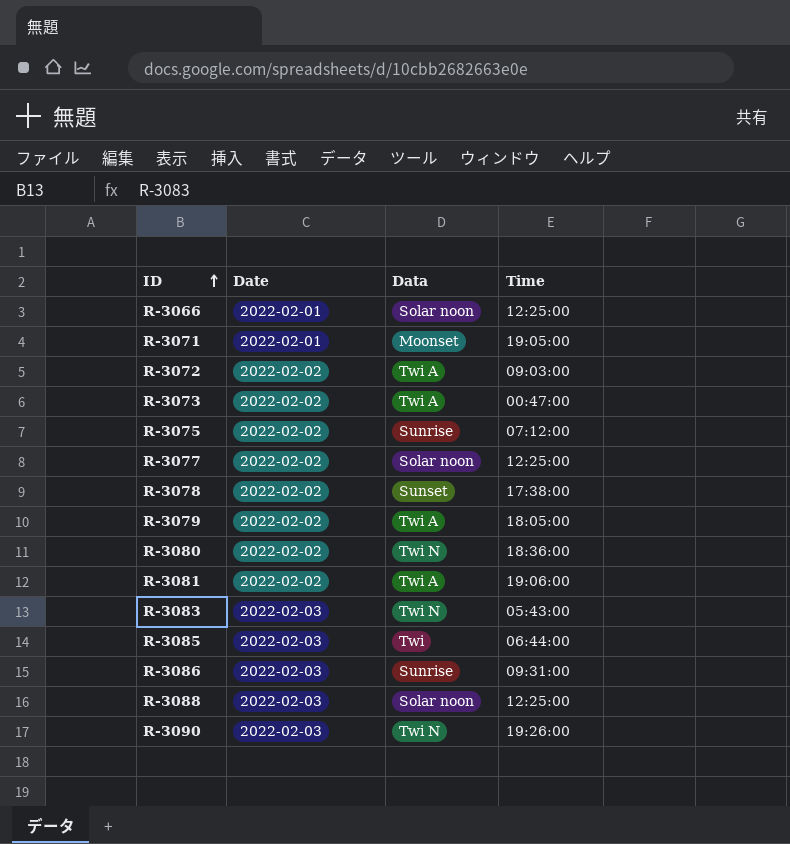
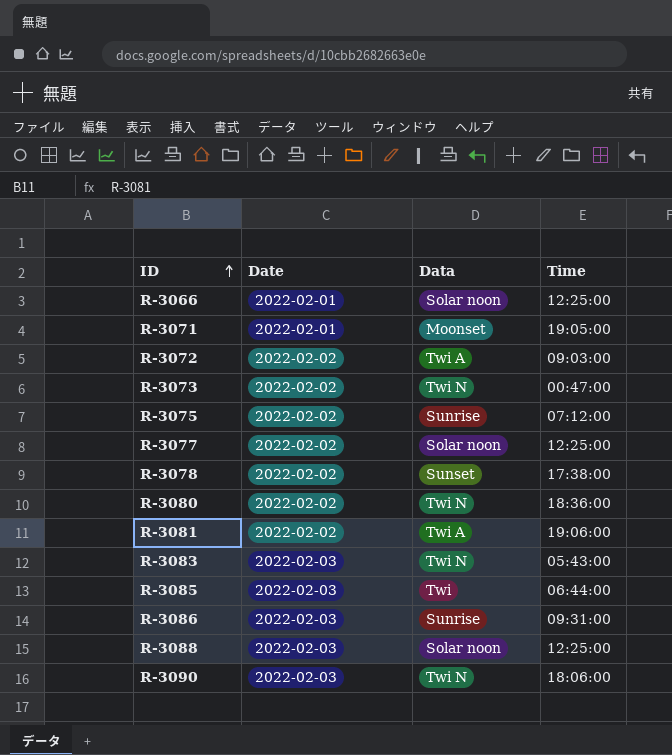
row R-3079: 2022-02-02 | Twi A | 18:05:00 -> none
R-3073 | Data: Twi A -> Twi N
R-3090 | Time: 19:26:00 -> 18:06:00

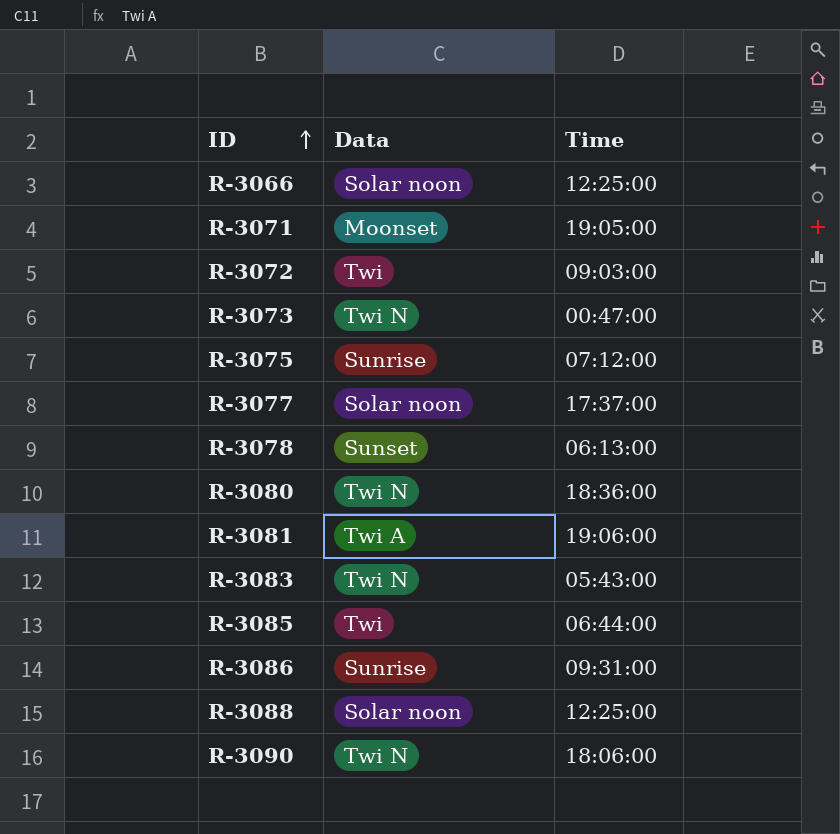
column Date | position: 2 -> none
R-3072 | Data: Twi A -> Twi
R-3077 | Time: 12:25:00 -> 17:37:00
R-3078 | Time: 17:38:00 -> 06:13:00

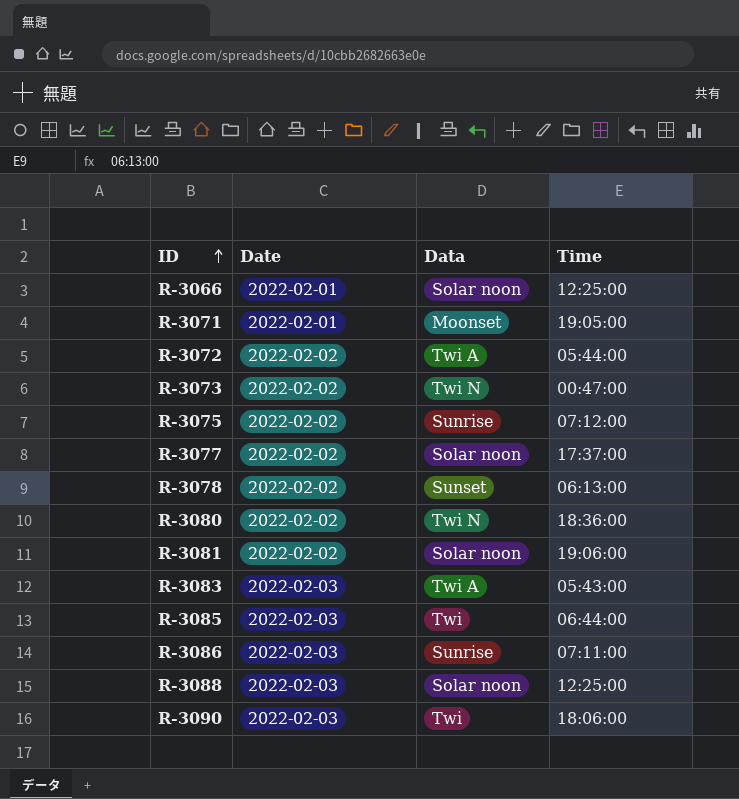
column Date | position: none -> 2
R-3072 | Data: Twi -> Twi A
R-3072 | Time: 09:03:00 -> 05:44:00
R-3081 | Data: Twi A -> Solar noon
R-3083 | Data: Twi N -> Twi A
R-3086 | Time: 09:31:00 -> 07:11:00
R-3090 | Data: Twi N -> Twi

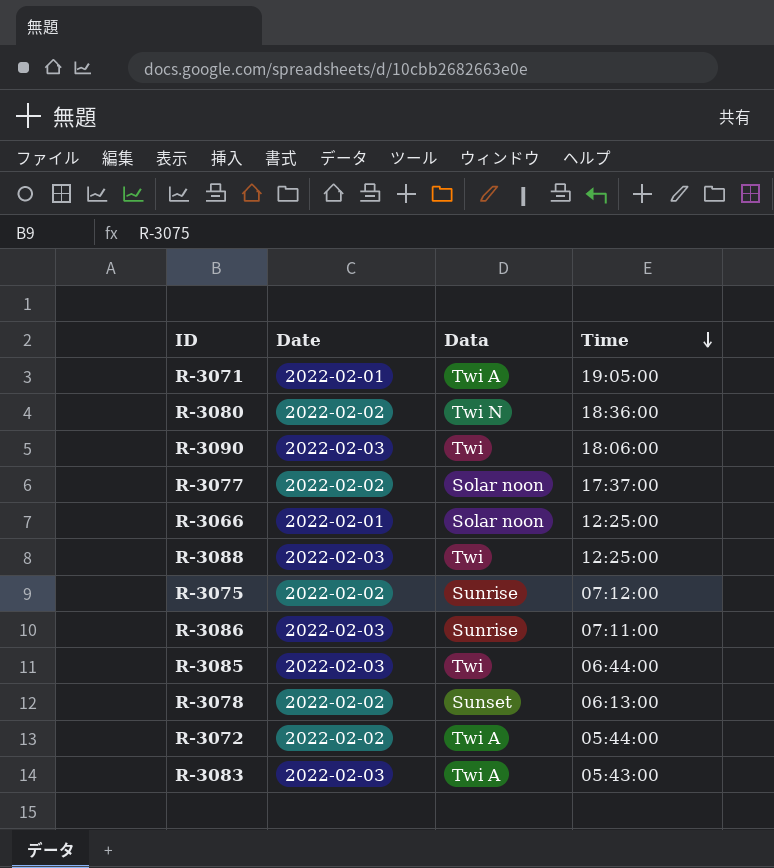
row order: ID ascending -> Time descending
row R-3073: 2022-02-02 | Twi N | 00:47:00 -> none
row R-3081: 2022-02-02 | Solar noon | 19:06:00 -> none
R-3071 | Data: Moonset -> Twi A
R-3088 | Data: Solar noon -> Twi

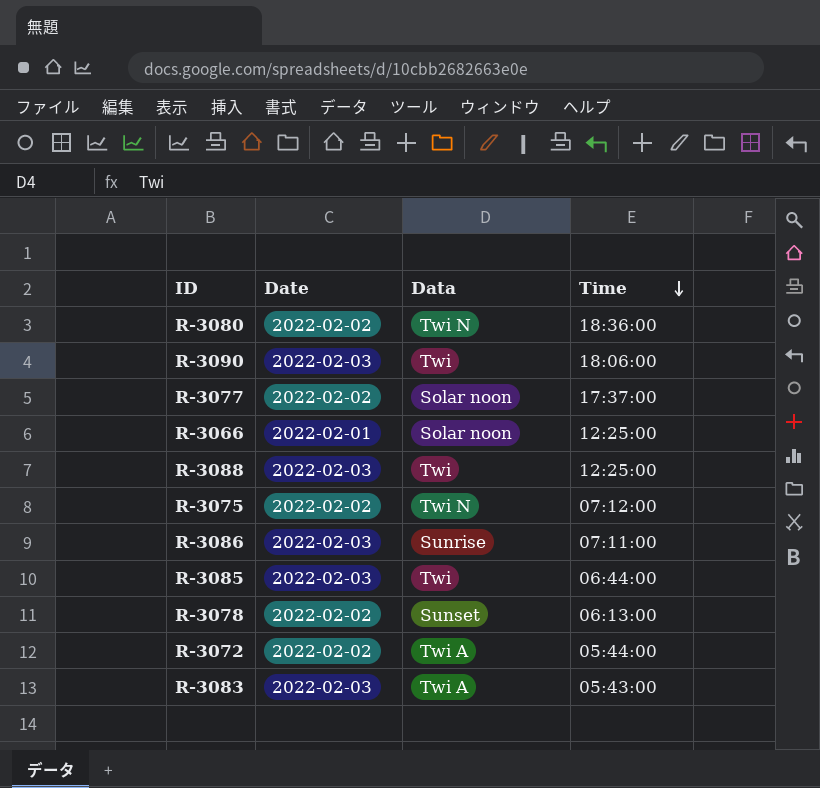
row R-3071: 2022-02-01 | Twi A | 19:05:00 -> none
R-3075 | Data: Sunrise -> Twi N

